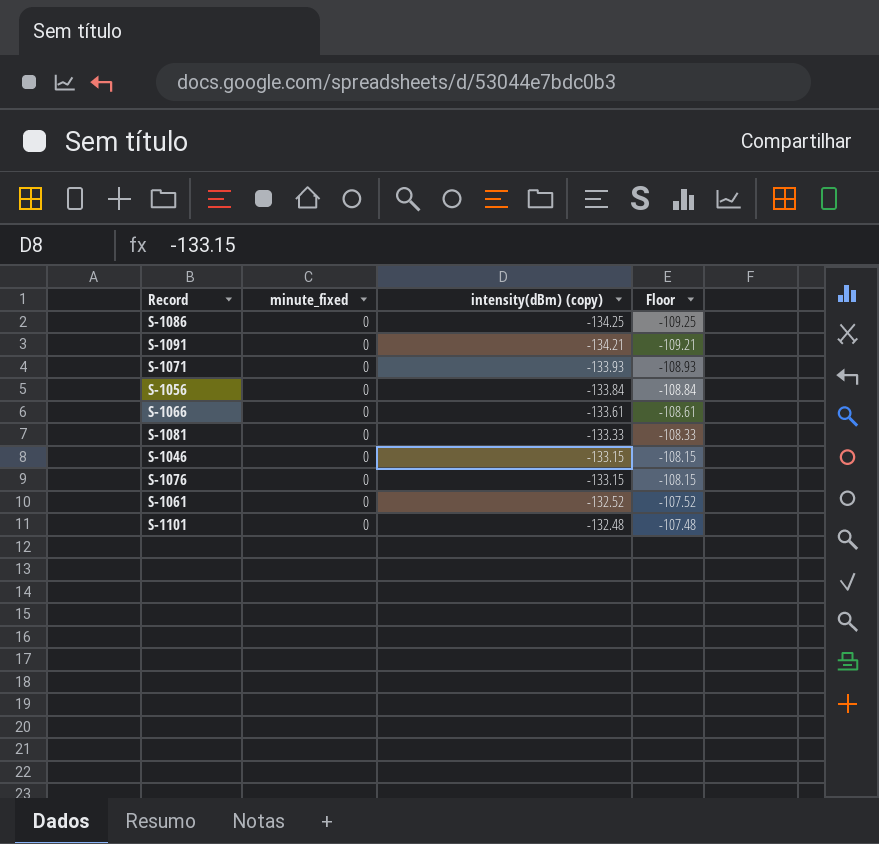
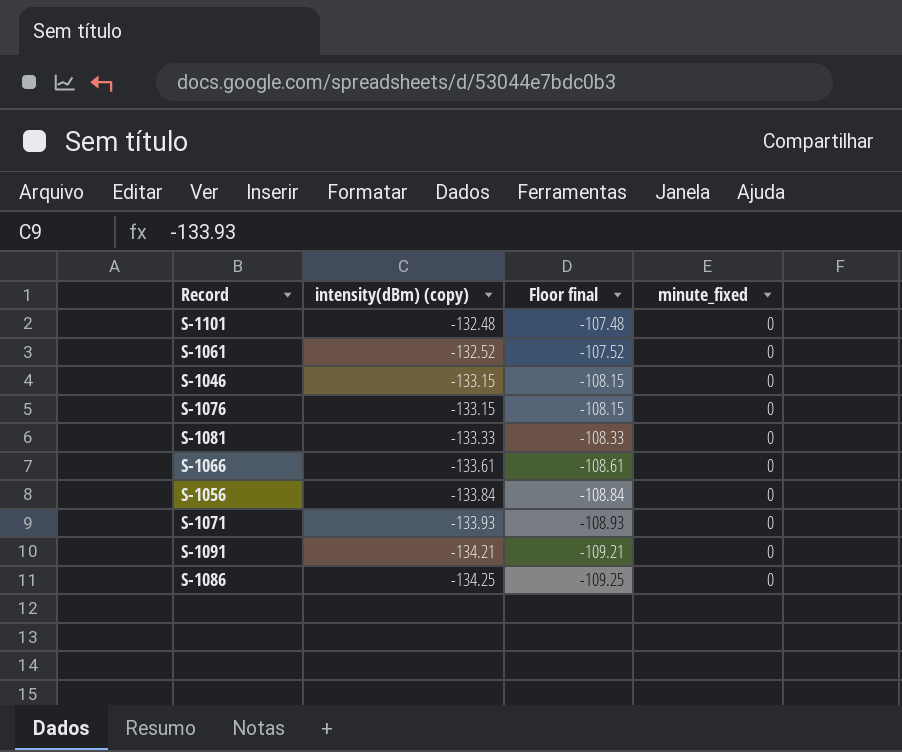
row order: intensity(dBm) (copy) ascending -> intensity(dBm) (copy) descending
column name: Floor -> Floor final
column minute_fixed | position: 2 -> 4

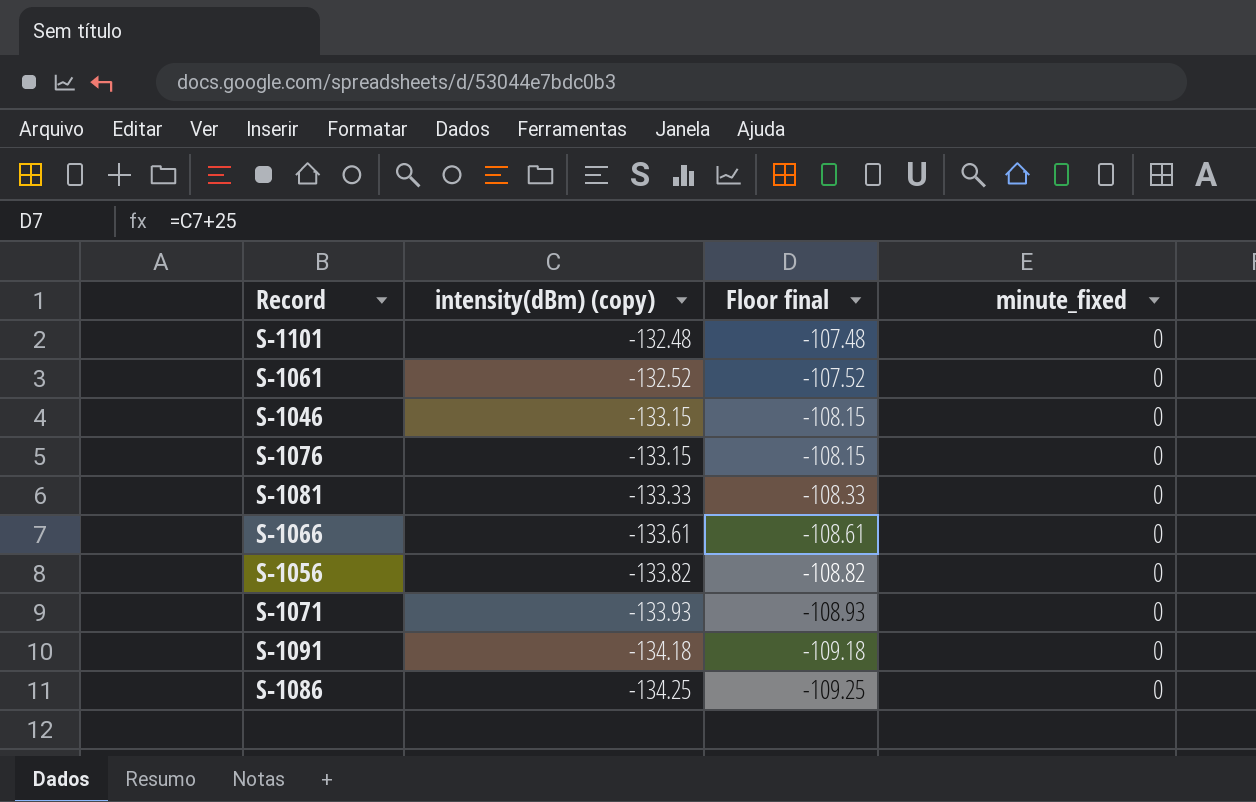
S-1056 | intensity(dBm) (copy): -133.84 -> -133.82
S-1056 | Floor final: -108.84 -> -108.82
S-1091 | intensity(dBm) (copy): -134.21 -> -134.18
S-1091 | Floor final: -109.21 -> -109.18

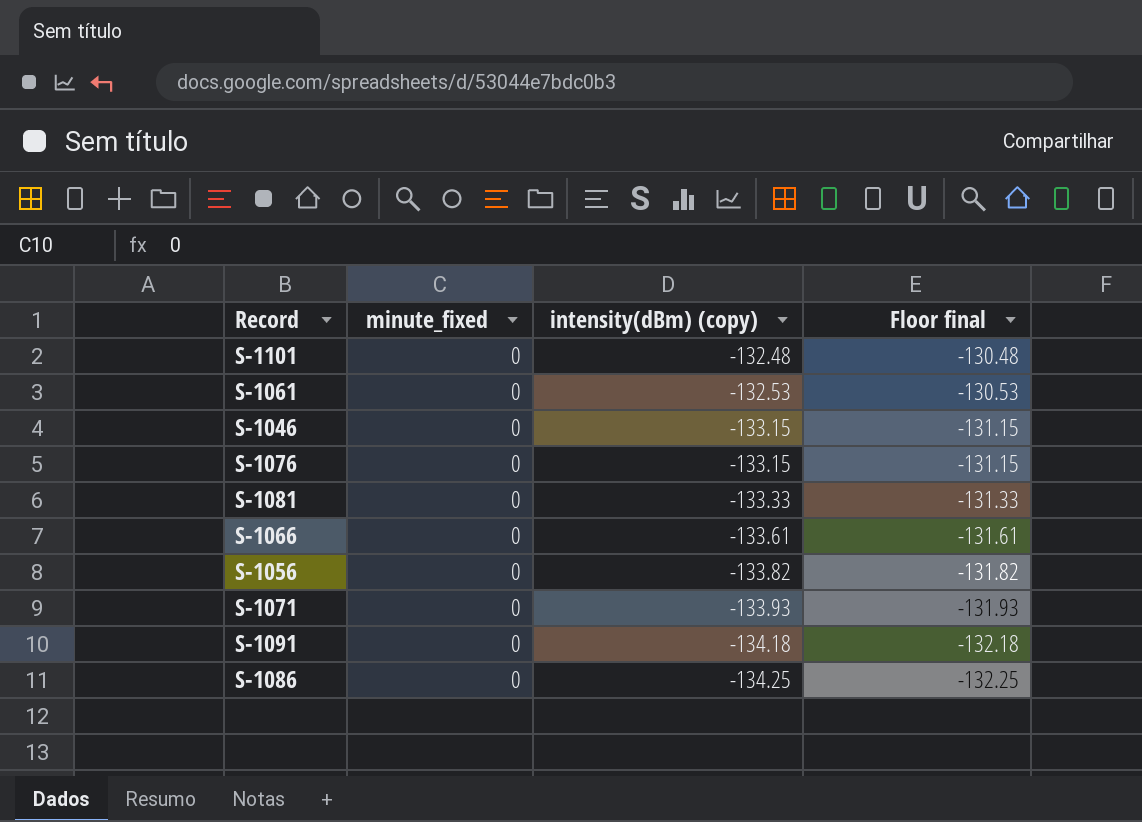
column minute_fixed | position: 4 -> 2
column Floor final | formula: [intensity(dBm) (copy)] + 25 -> [intensity(dBm) (copy)] + 2
S-1061 | intensity(dBm) (copy): -132.52 -> -132.53

